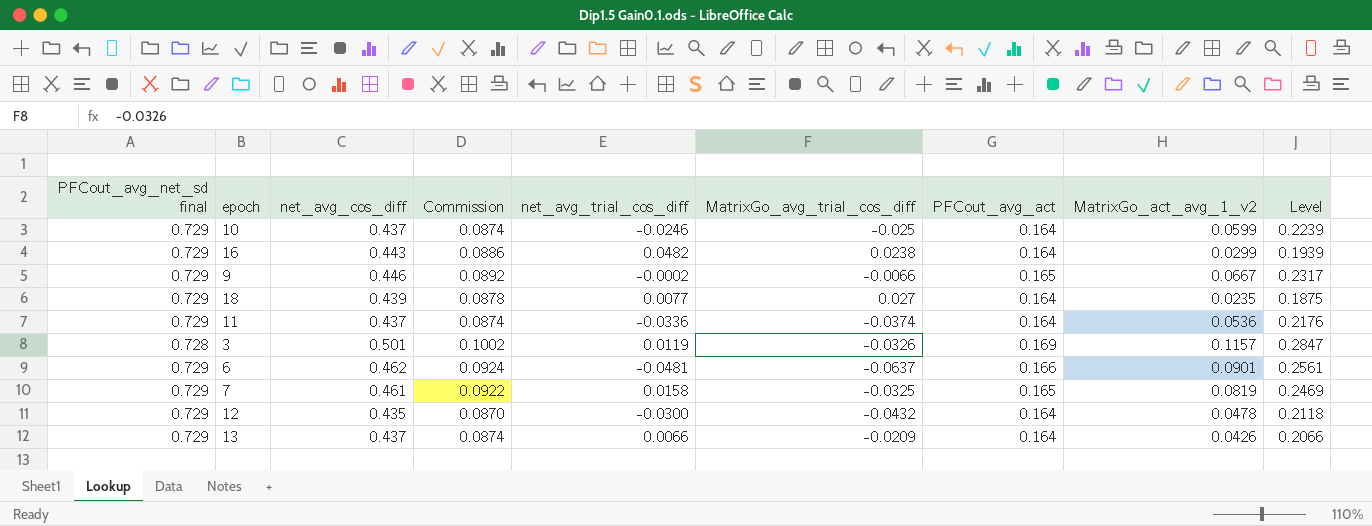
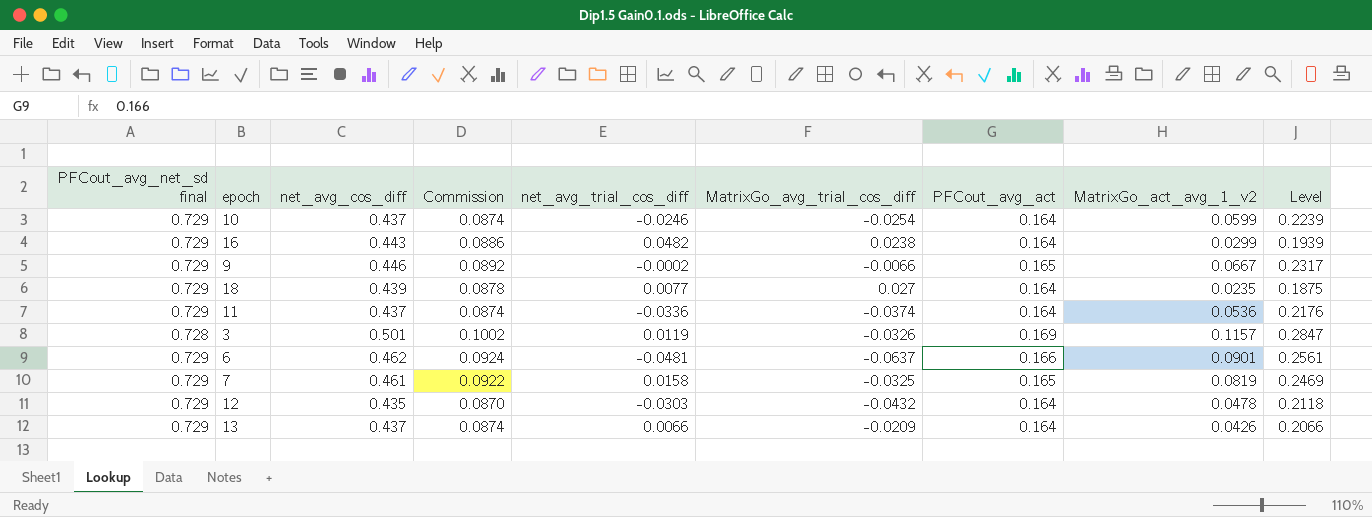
10 | MatrixGo_avg_trial_cos_diff: -0.025 -> -0.0254
12 | net_avg_trial_cos_diff: -0.0300 -> -0.0303

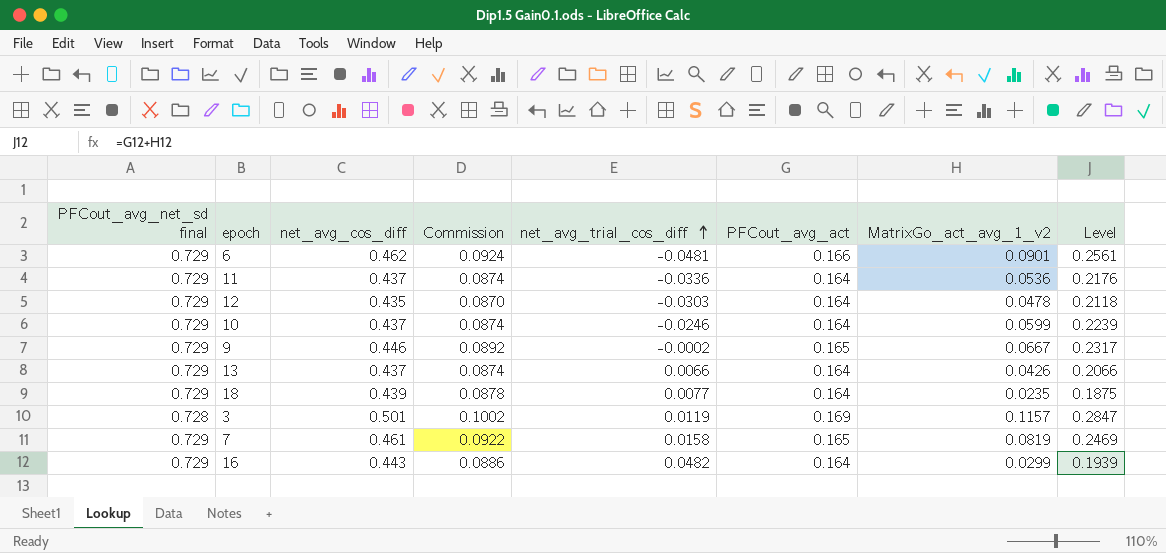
row order: none -> net_avg_trial_cos_diff ascending
column MatrixGo_avg_trial_cos_diff | position: 6 -> none

